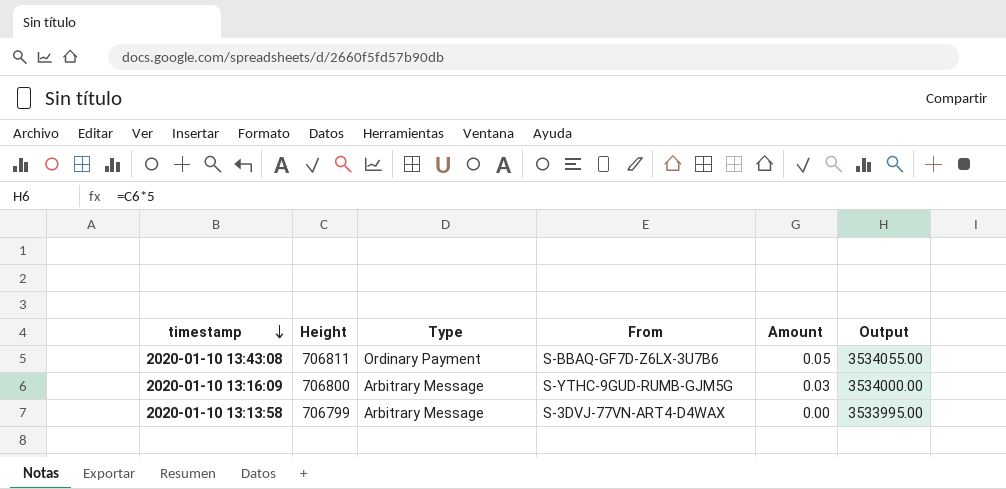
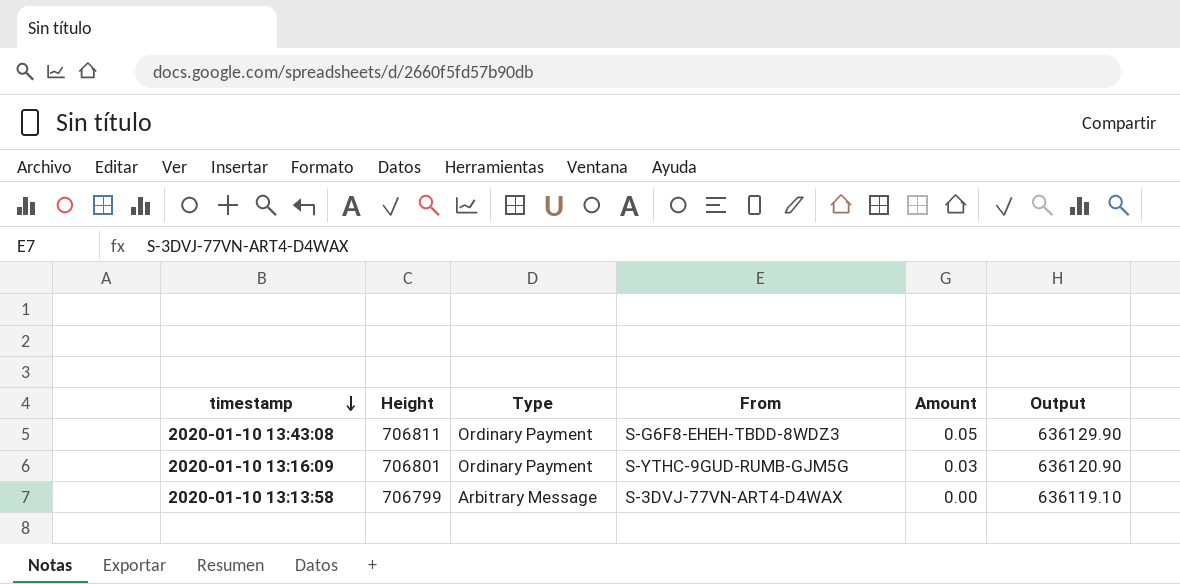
column Output | formula: [Height] * 5 -> [Height] * 0.9
2020-01-10 13:43:08 | From: S-BBAQ-GF7D-Z6LX-3U7B6 -> S-G6F8-EHEH-TBDD-8WDZ3
2020-01-10 13:16:09 | Height: 706800 -> 706801
2020-01-10 13:16:09 | Type: Arbitrary Message -> Ordinary Payment

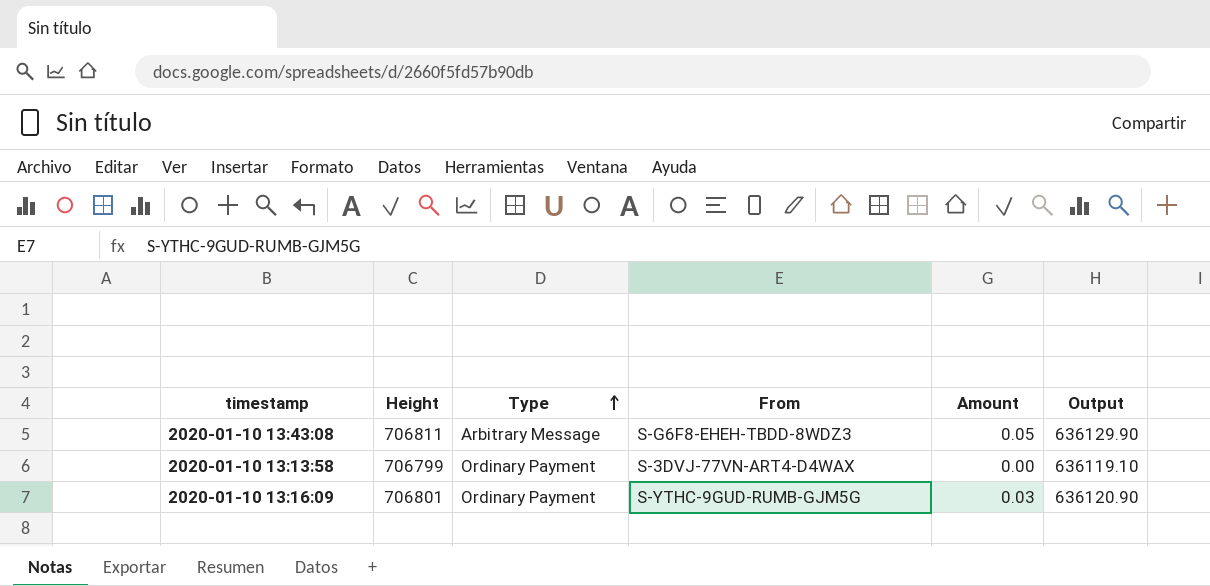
row order: timestamp descending -> Type ascending
2020-01-10 13:43:08 | Type: Ordinary Payment -> Arbitrary Message
2020-01-10 13:13:58 | Type: Arbitrary Message -> Ordinary Payment

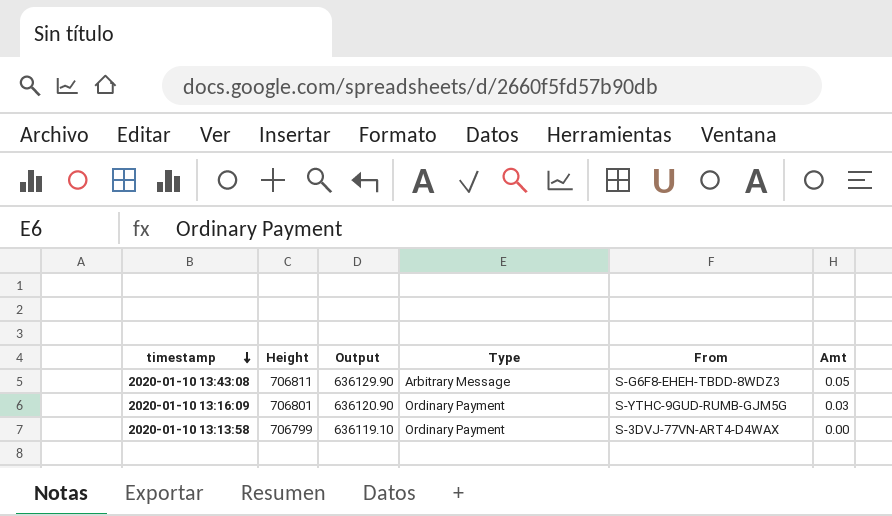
row order: Type ascending -> timestamp descending
column Output | position: 6 -> 3
column name: Amount -> Amt

